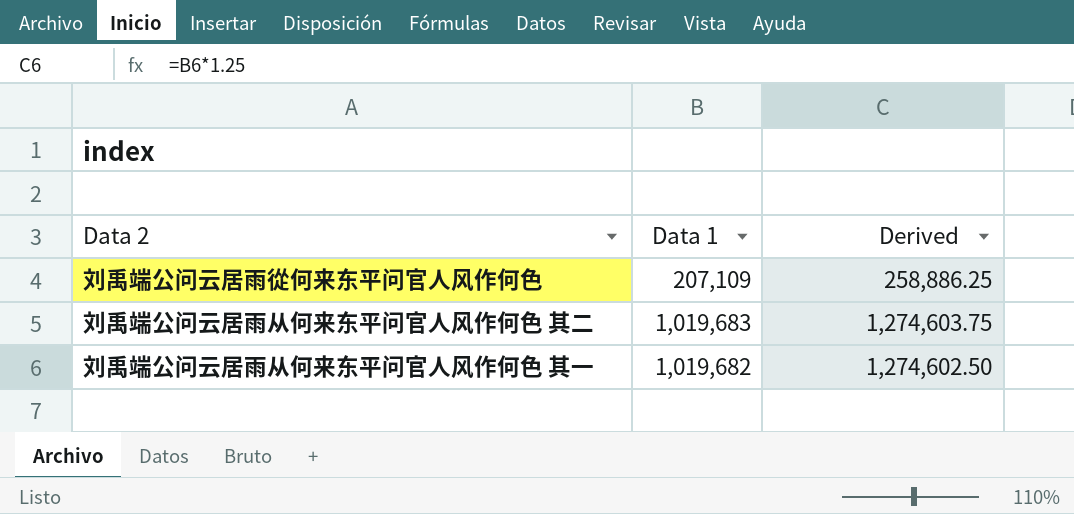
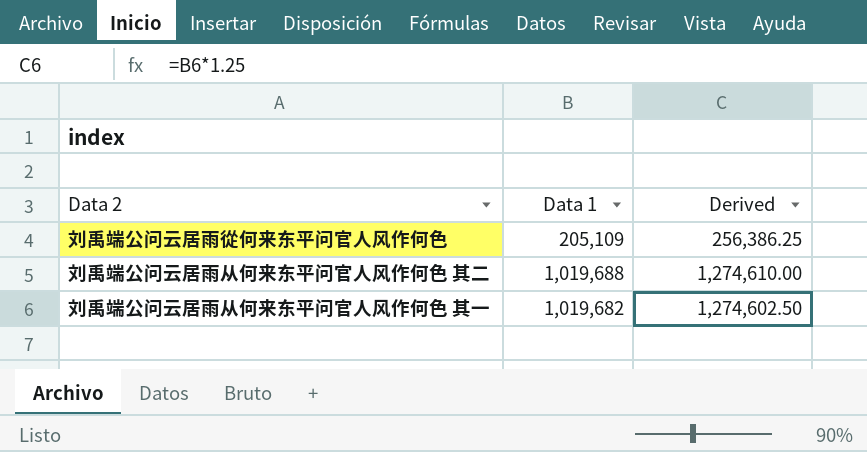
刘禹端公问云居雨從何来东平问官人风作何色 | Data 1: 207,109 -> 205,109
刘禹端公问云居雨從何来东平问官人风作何色 | Derived: 258,886.25 -> 256,386.25
刘禹端公问云居雨从何来东平问官人风作何色 其二 | Data 1: 1,019,683 -> 1,019,688
刘禹端公问云居雨从何来东平问官人风作何色 其二 | Derived: 1,274,603.75 -> 1,274,610.00

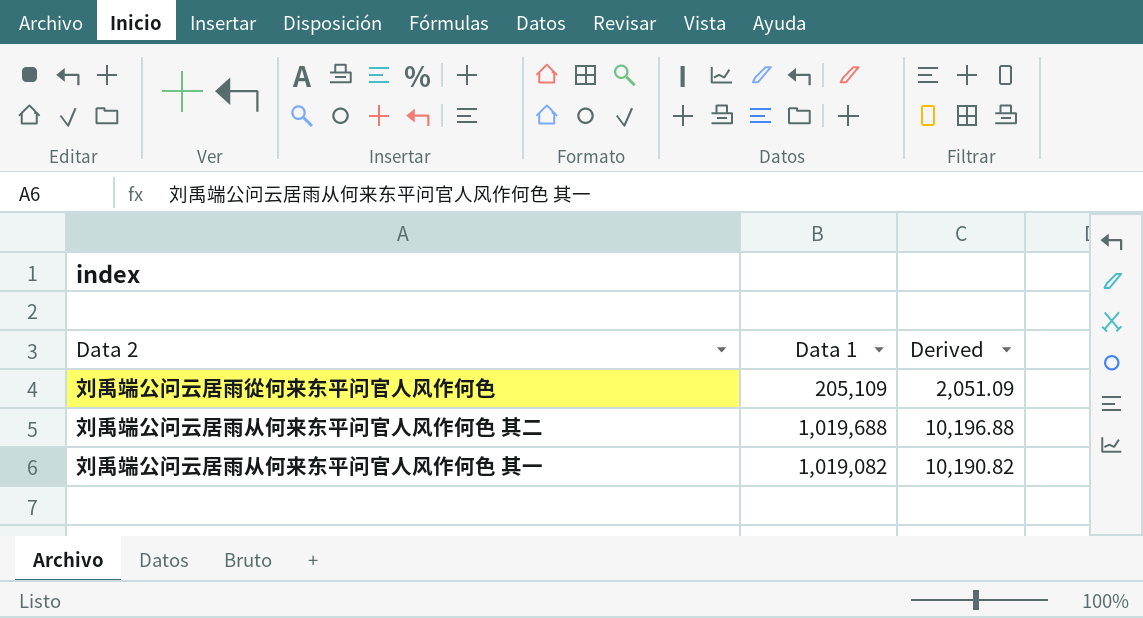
column Derived | formula: [Data 1] * 1.25 -> [Data 1] * 0.01
刘禹端公问云居雨从何来东平问官人风作何色 其一 | Data 1: 1,019,682 -> 1,019,082

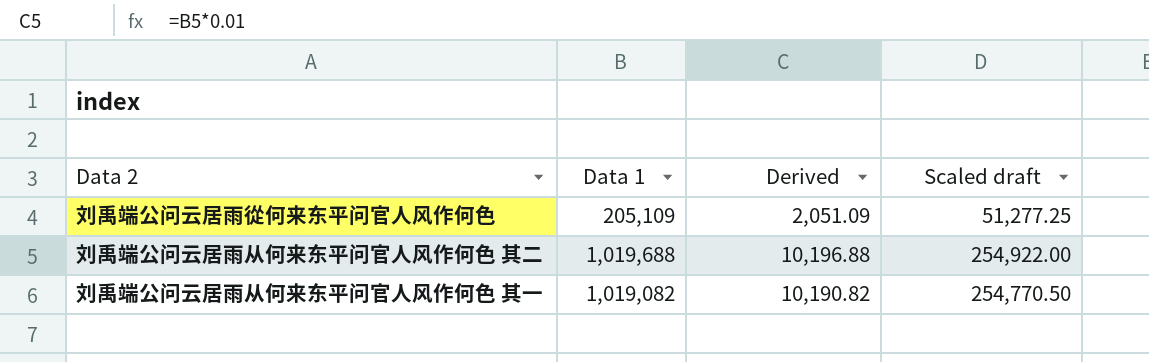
column Scaled draft | formula: none -> [Data 1] * 0.25

